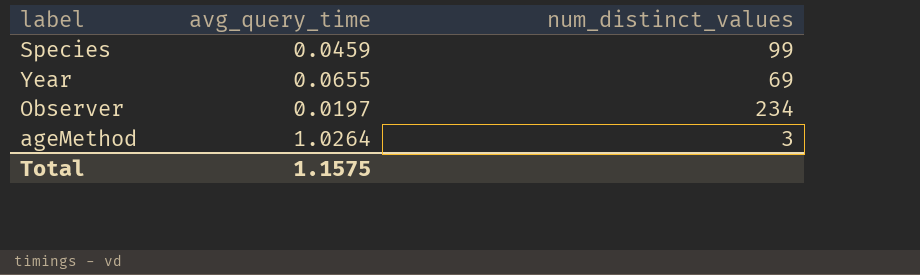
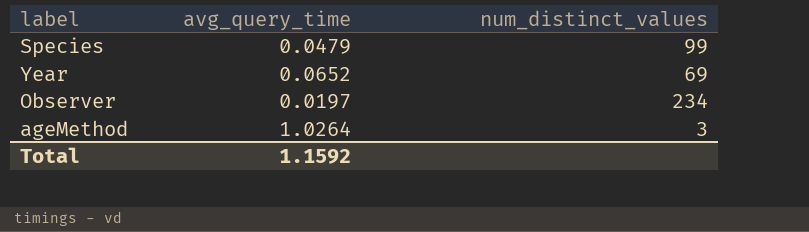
Species | avg_query_time: 0.0459 -> 0.0479
Year | avg_query_time: 0.0655 -> 0.0652
Total | avg_query_time: 1.1575 -> 1.1592

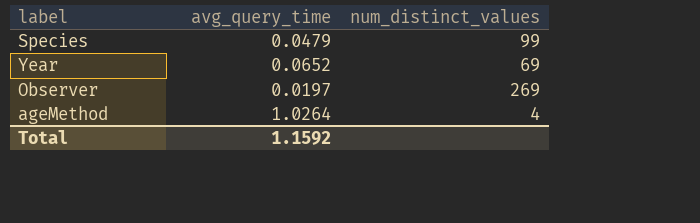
Observer | num_distinct_values: 234 -> 269
ageMethod | num_distinct_values: 3 -> 4

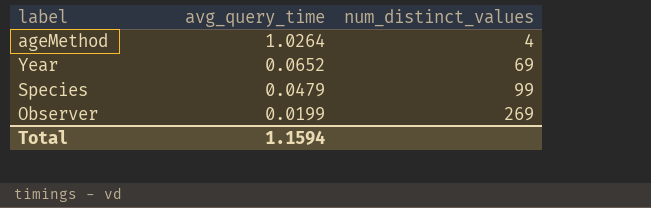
row order: none -> avg_query_time descending
Observer | avg_query_time: 0.0197 -> 0.0199
Total | avg_query_time: 1.1592 -> 1.1594

